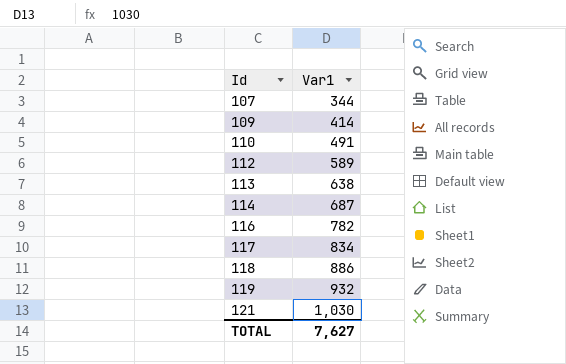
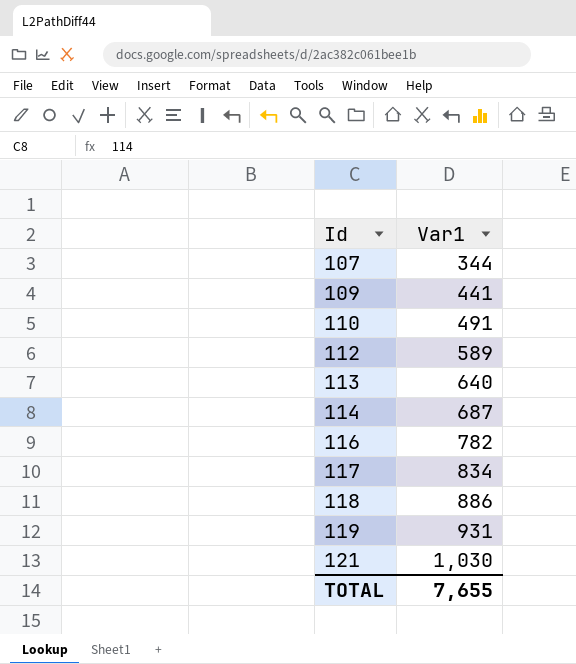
109 | Var1: 414 -> 441
113 | Var1: 638 -> 640
119 | Var1: 932 -> 931
TOTAL | Var1: 7,627 -> 7,655

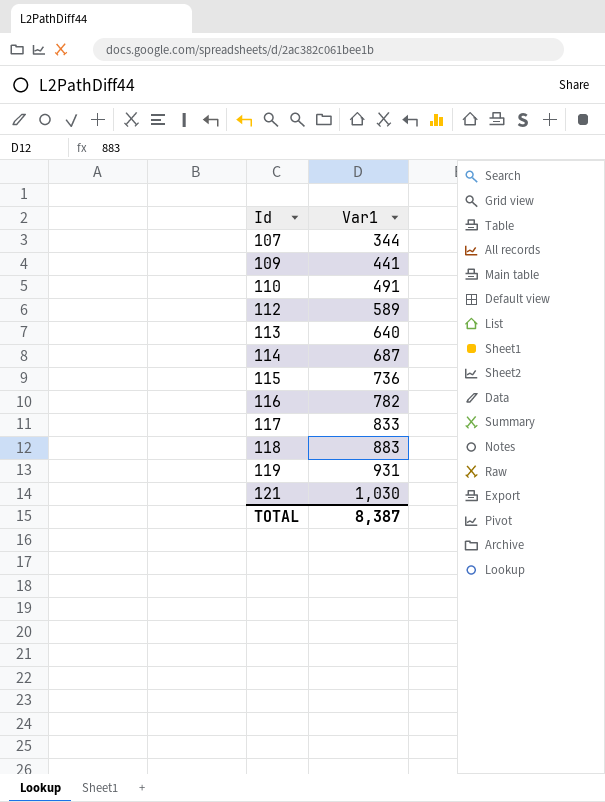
row 115: none -> 736
117 | Var1: 834 -> 833
118 | Var1: 886 -> 883
TOTAL | Var1: 7,655 -> 8,387

